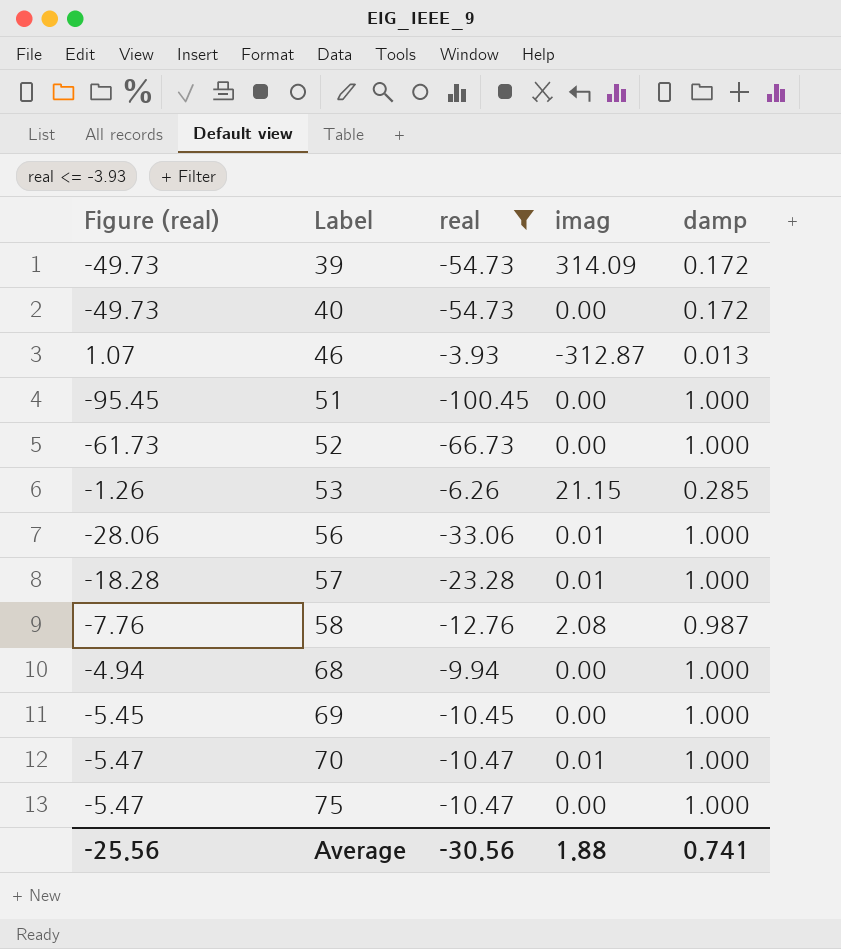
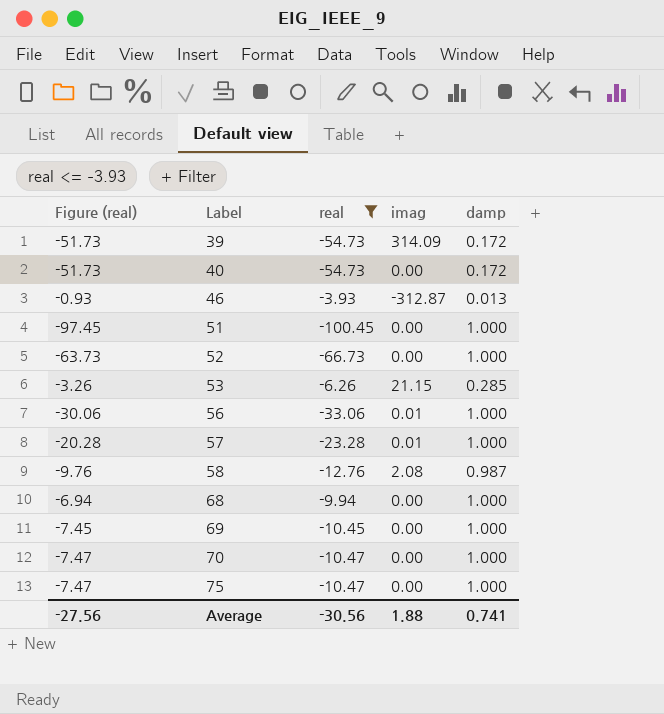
column Figure (real) | formula: [real] + 5 -> [real] + 3
70 | imag: 0.01 -> 0.00
Average | Figure (real): -25.56 -> -27.56

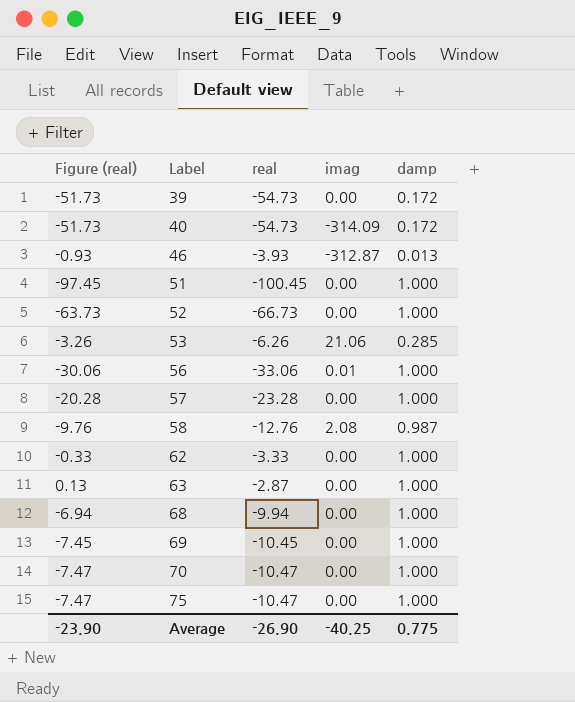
filter: real <= -3.93 -> none
39 | imag: 314.09 -> 0.00
40 | imag: 0.00 -> -314.09
53 | imag: 21.15 -> 21.06
57 | imag: 0.01 -> 0.00
Average | Figure (real): -27.56 -> -23.90
Average | real: -30.56 -> -26.90
Average | imag: 1.88 -> -40.25
Average | damp: 0.741 -> 0.775

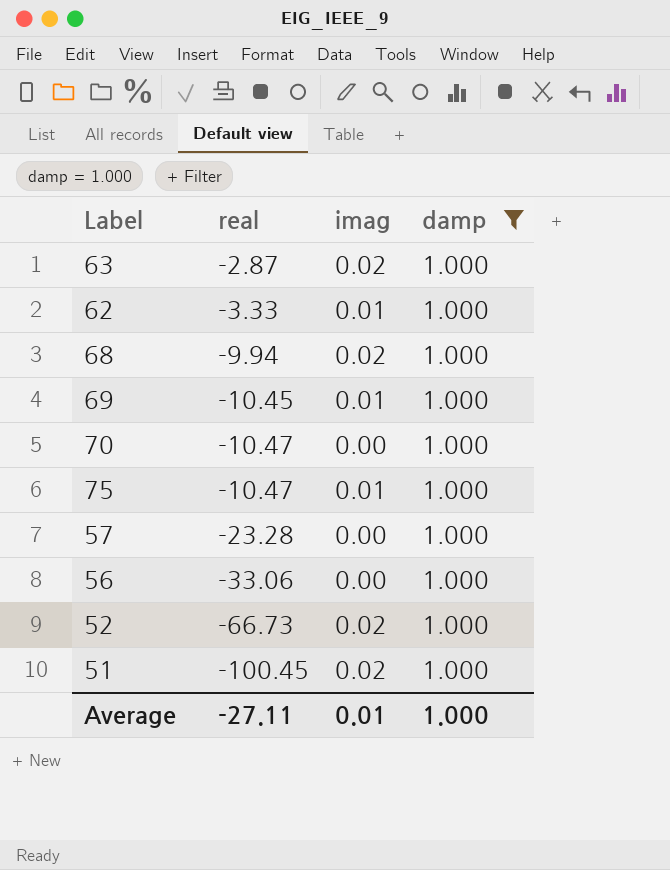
filter: none -> damp = 1.000
row order: Label ascending -> real descending
column Figure (real) | formula: [real] + 3 -> none
63 | imag: 0.00 -> 0.02
62 | imag: 0.00 -> 0.01
68 | imag: 0.00 -> 0.02
69 | imag: 0.00 -> 0.01
75 | imag: 0.00 -> 0.01
56 | imag: 0.01 -> 0.00
52 | imag: 0.00 -> 0.02
51 | imag: 0.00 -> 0.02
Average | real: -26.90 -> -27.11
Average | imag: -40.25 -> 0.01
Average | damp: 0.775 -> 1.000

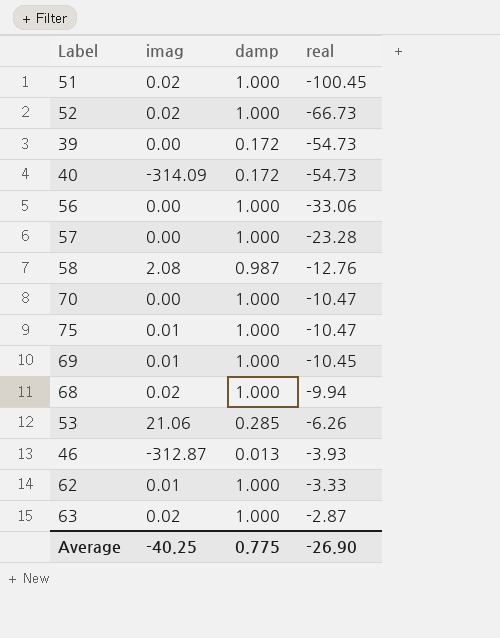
filter: damp = 1.000 -> none
row order: real descending -> real ascending
column real | position: 2 -> 4
Average | imag: 0.01 -> -40.25
Average | damp: 1.000 -> 0.775
Average | real: -27.11 -> -26.90

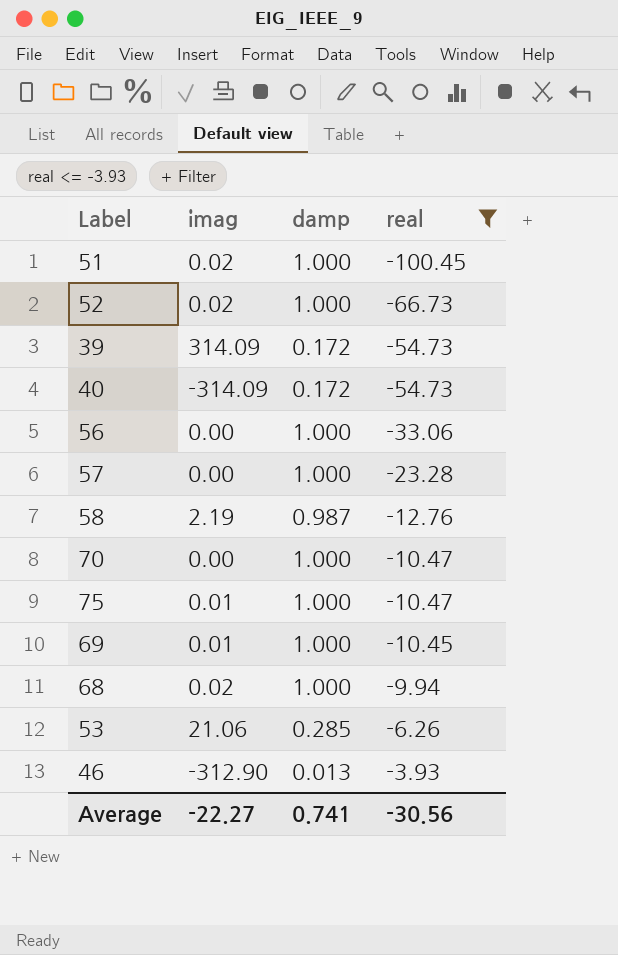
filter: none -> real <= -3.93
39 | imag: 0.00 -> 314.09
58 | imag: 2.08 -> 2.19
46 | imag: -312.87 -> -312.90
Average | imag: -40.25 -> -22.27
Average | damp: 0.775 -> 0.741
Average | real: -26.90 -> -30.56

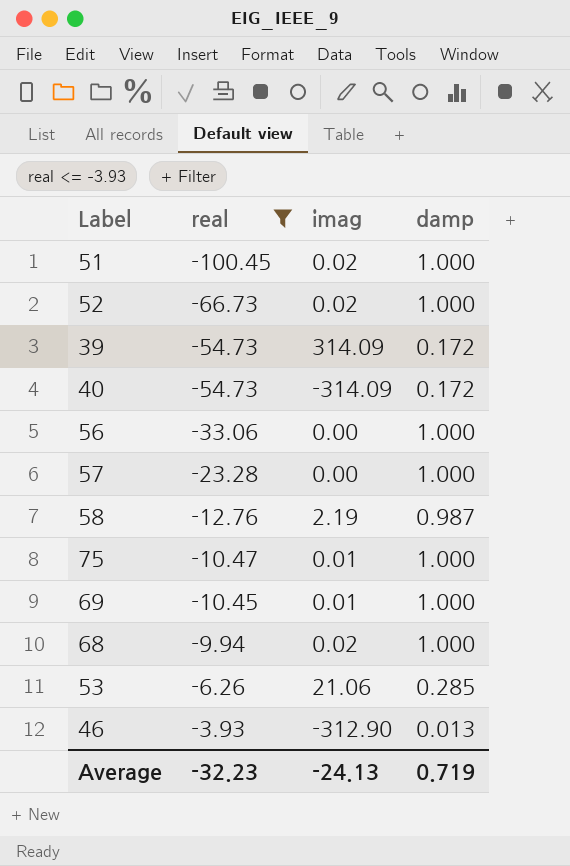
column real | position: 4 -> 2
row 70: 0.00 | 1.000 | -10.47 -> none
Average | real: -30.56 -> -32.23
Average | imag: -22.27 -> -24.13
Average | damp: 0.741 -> 0.719

